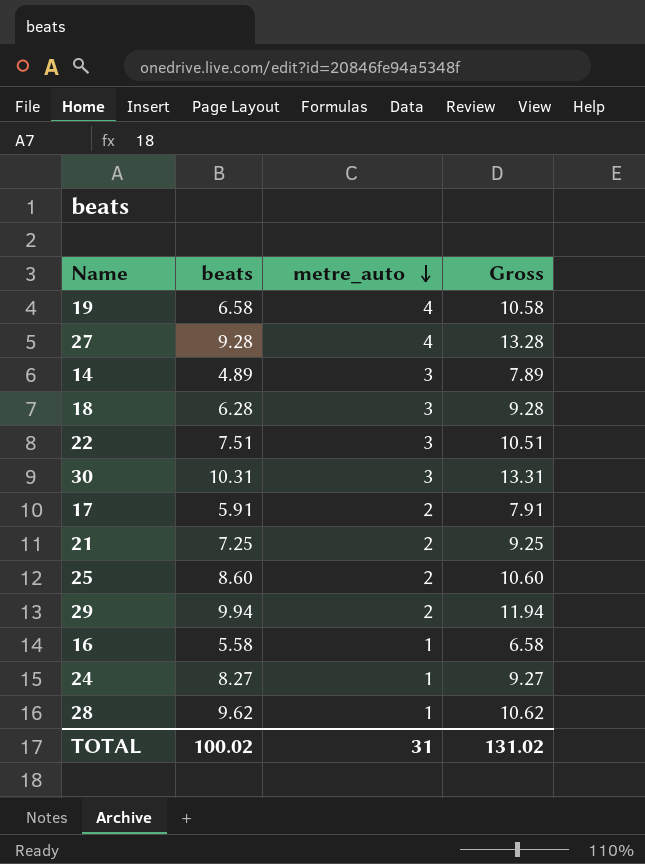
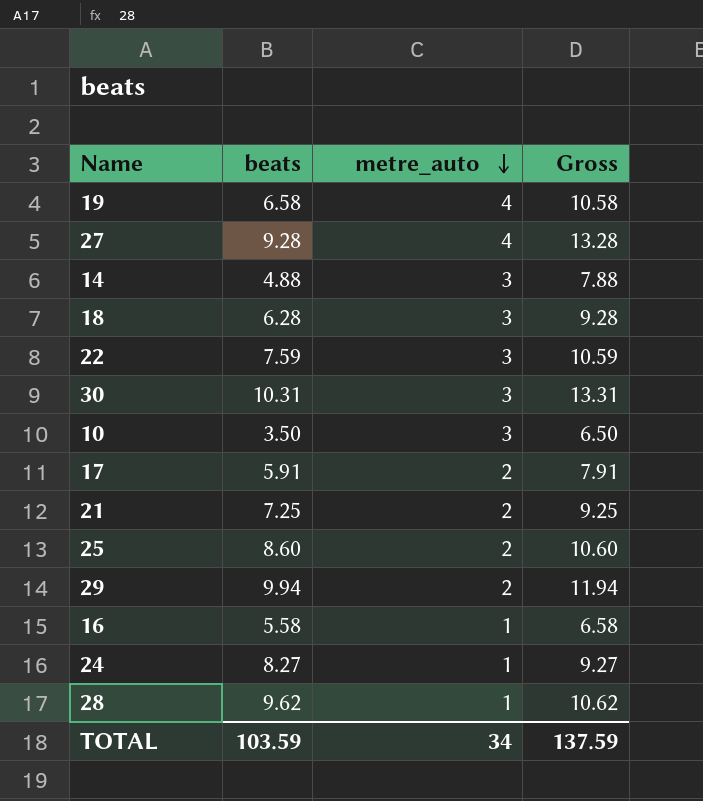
14 | beats: 4.89 -> 4.88
14 | Gross: 7.89 -> 7.88
22 | beats: 7.51 -> 7.59
22 | Gross: 10.51 -> 10.59
row 10: none -> 3.50 | 3 | 6.50
TOTAL | beats: 100.02 -> 103.59
TOTAL | metre_auto: 31 -> 34
TOTAL | Gross: 131.02 -> 137.59

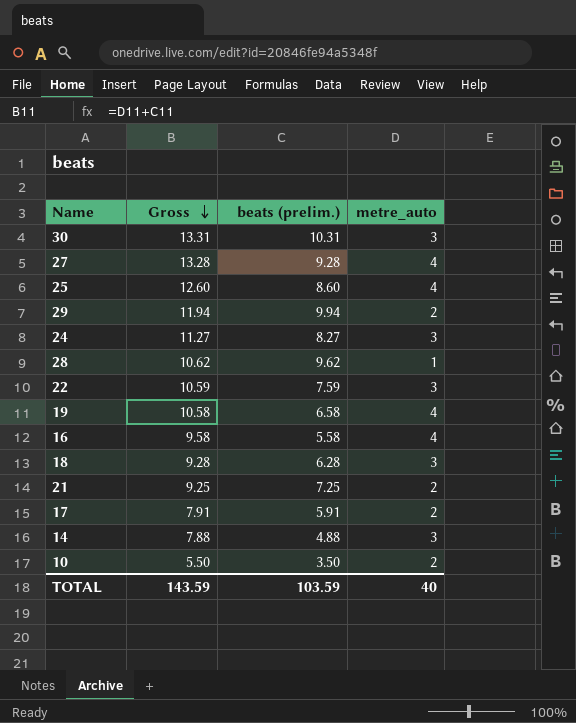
row order: metre_auto descending -> Gross descending
column Gross | position: 4 -> 2
column name: beats -> beats (prelim.)
25 | Gross: 10.60 -> 12.60
25 | metre_auto: 2 -> 4
24 | Gross: 9.27 -> 11.27
24 | metre_auto: 1 -> 3
16 | Gross: 6.58 -> 9.58
16 | metre_auto: 1 -> 4
10 | Gross: 6.50 -> 5.50
10 | metre_auto: 3 -> 2
TOTAL | Gross: 137.59 -> 143.59
TOTAL | metre_auto: 34 -> 40

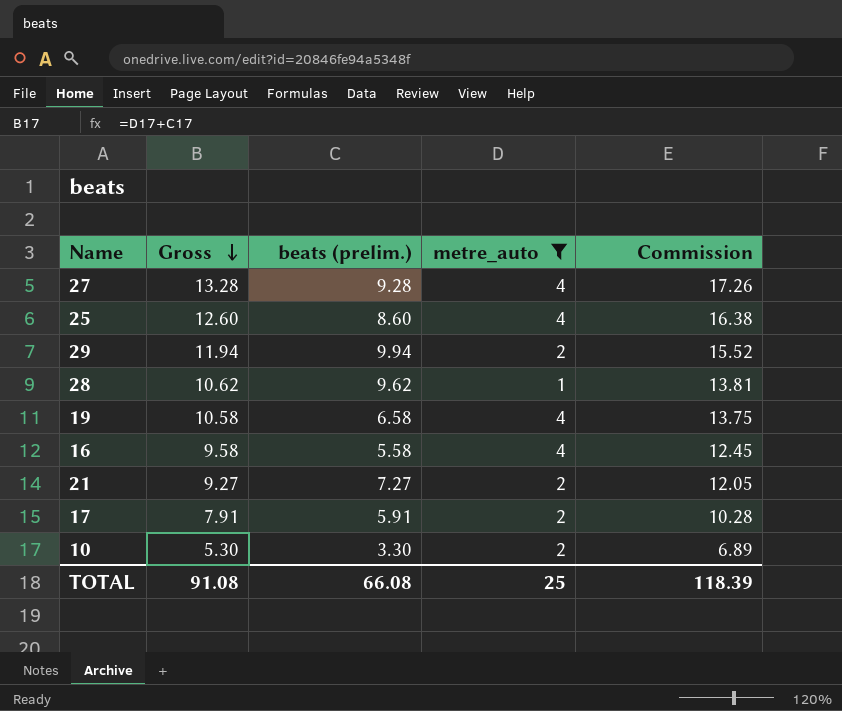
filter: none -> metre_auto != 3
column Commission | formula: none -> [Gross] * 1.3
21 | Gross: 9.25 -> 9.27
21 | beats (prelim.): 7.25 -> 7.27
10 | Gross: 5.50 -> 5.30
10 | beats (prelim.): 3.50 -> 3.30
TOTAL | Gross: 143.59 -> 91.08
TOTAL | beats (prelim.): 103.59 -> 66.08
TOTAL | metre_auto: 40 -> 25

